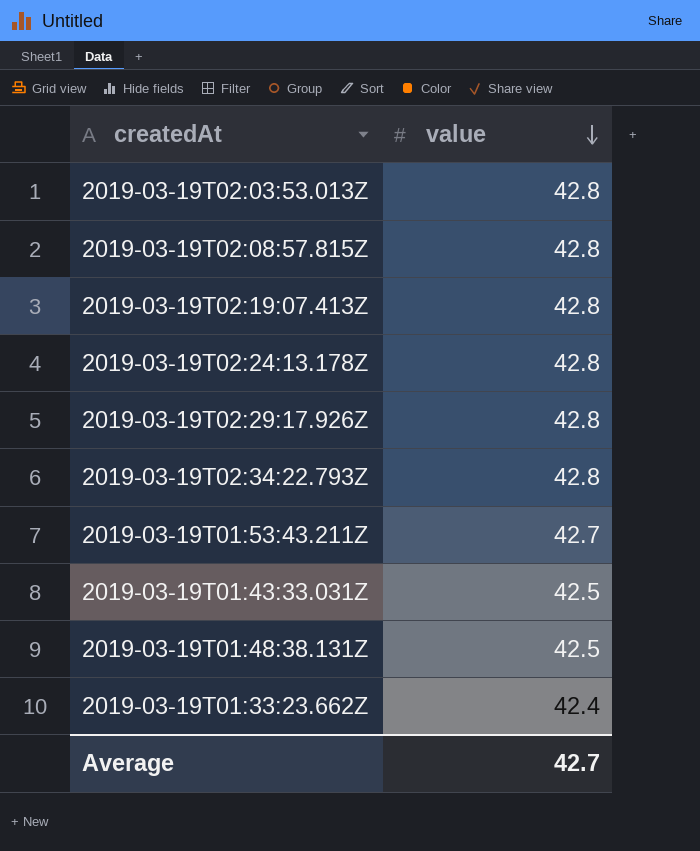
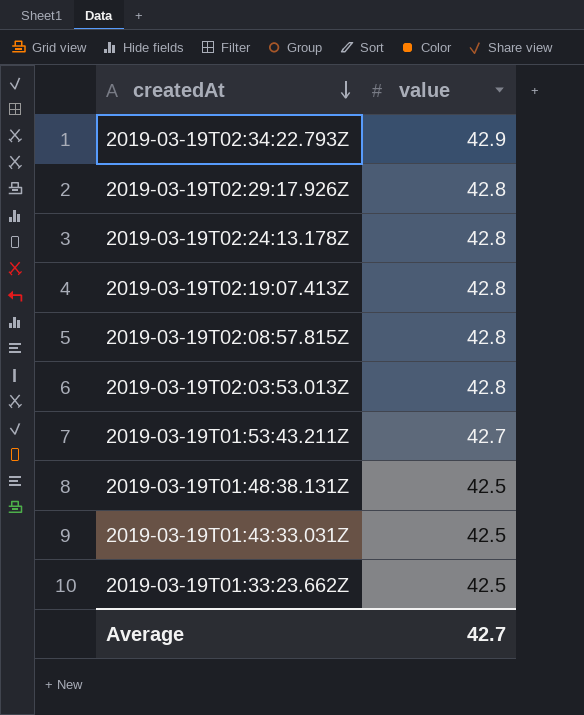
row order: value descending -> createdAt descending
2019-03-19T02:34:22.793Z | value: 42.8 -> 42.9
2019-03-19T01:33:23.662Z | value: 42.4 -> 42.5

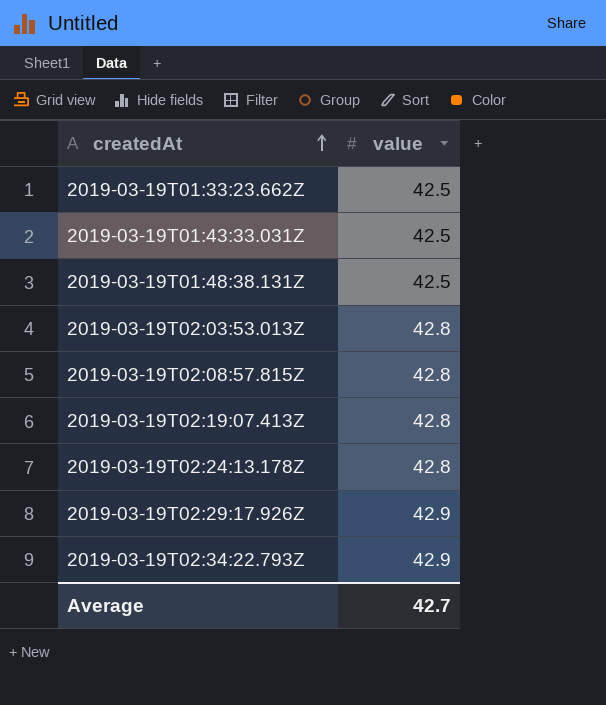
row order: createdAt descending -> createdAt ascending
row 2019-03-19T01:53:43.211Z: 42.7 -> none
2019-03-19T02:29:17.926Z | value: 42.8 -> 42.9

